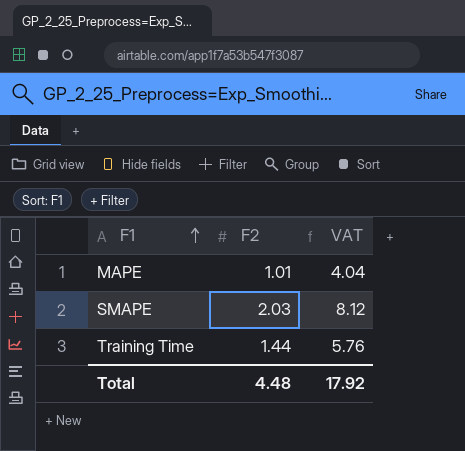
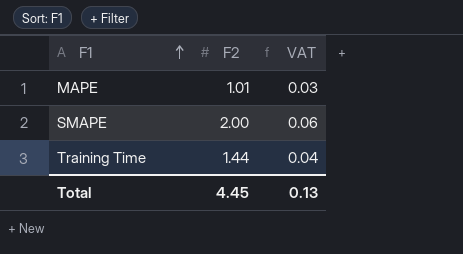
column VAT | formula: [F2] * 4 -> [F2] * 0.03
SMAPE | F2: 2.03 -> 2.00
Total | F2: 4.48 -> 4.45
Total | VAT: 17.92 -> 0.13

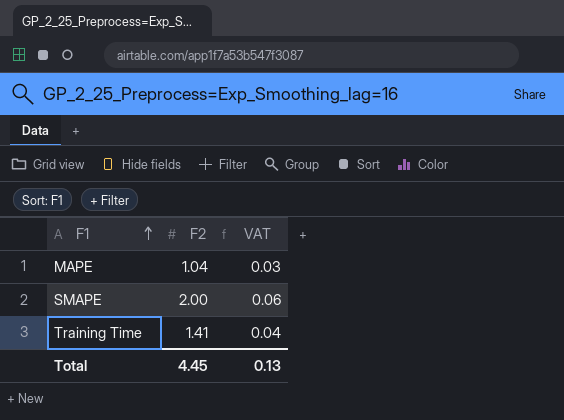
MAPE | F2: 1.01 -> 1.04
Training Time | F2: 1.44 -> 1.41

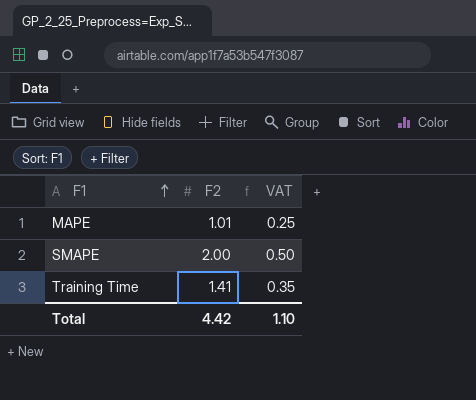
column VAT | formula: [F2] * 0.03 -> [F2] * 0.25
MAPE | F2: 1.04 -> 1.01
Total | F2: 4.45 -> 4.42
Total | VAT: 0.13 -> 1.10

